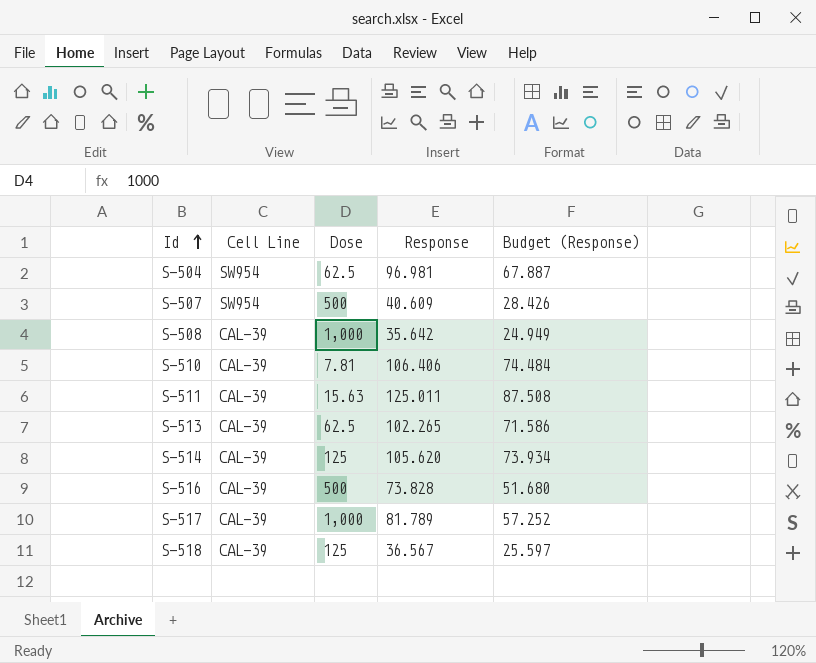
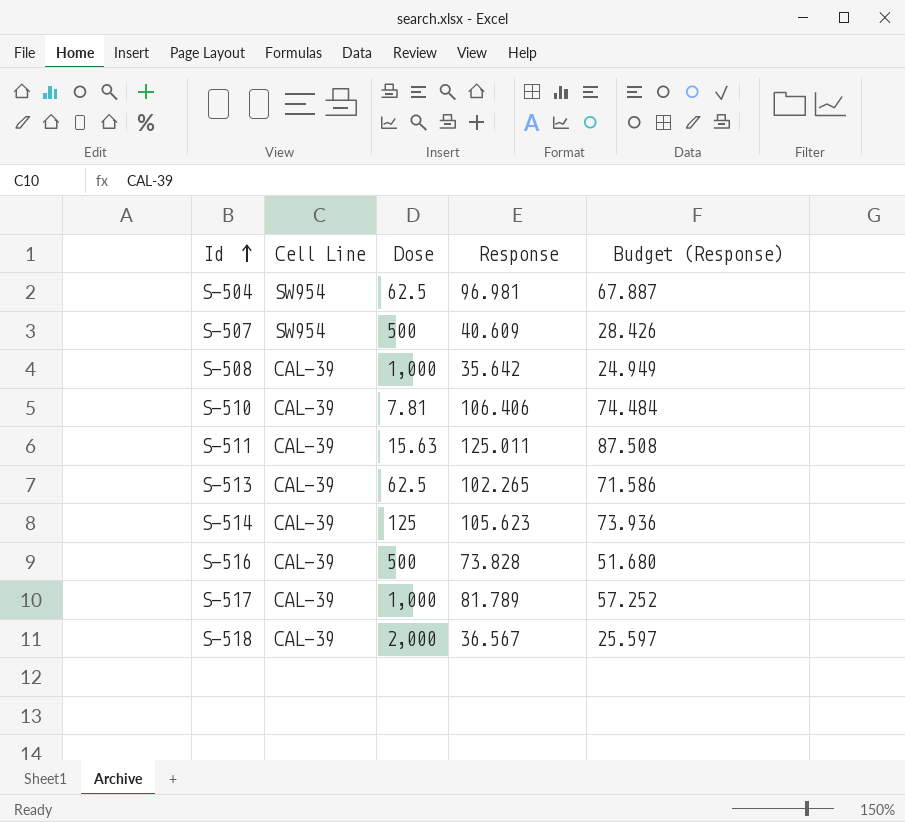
S-514 | Response: 105.620 -> 105.623
S-514 | Budget (Response): 73.934 -> 73.936
S-518 | Dose: 125 -> 2,000

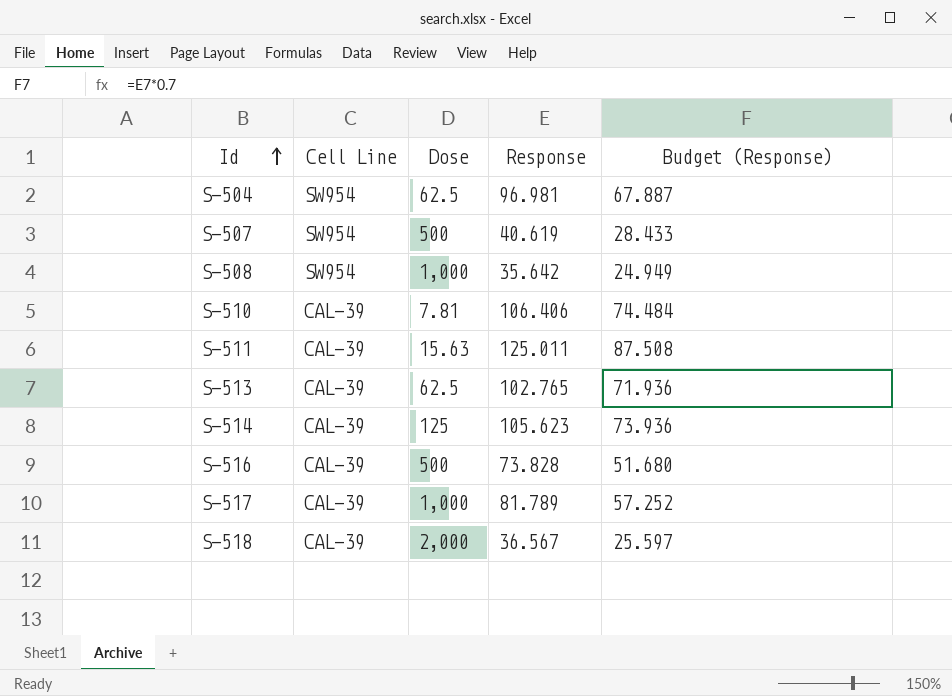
S-507 | Response: 40.609 -> 40.619
S-507 | Budget (Response): 28.426 -> 28.433
S-508 | Cell Line: CAL-39 -> SW954
S-513 | Response: 102.265 -> 102.765
S-513 | Budget (Response): 71.586 -> 71.936

